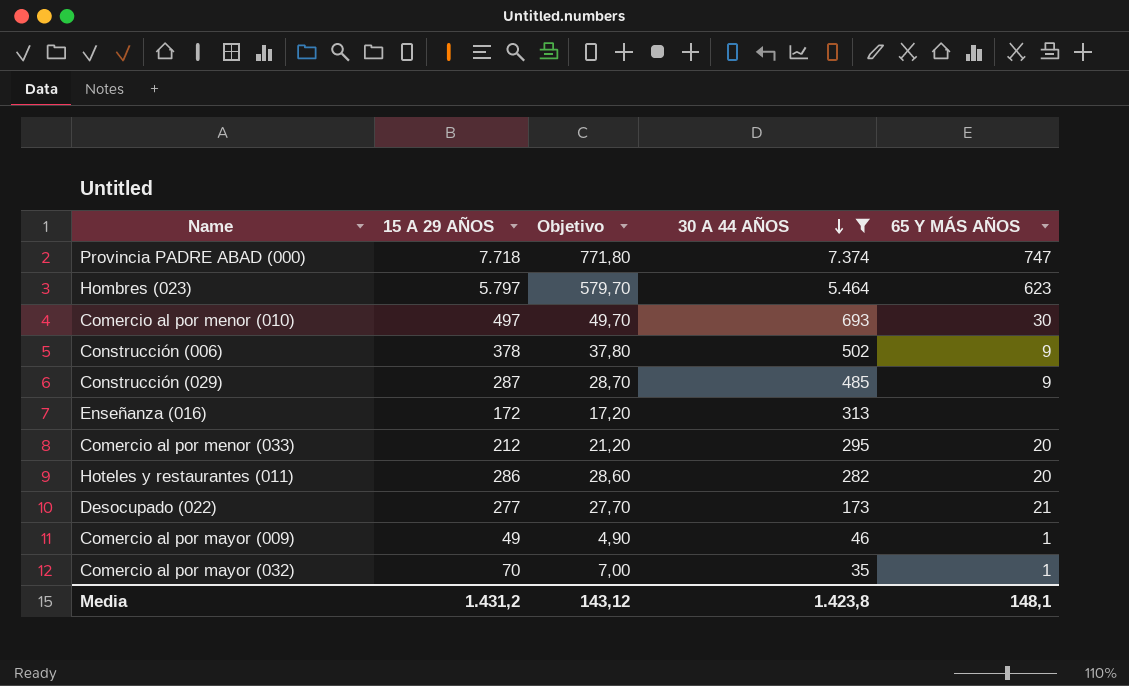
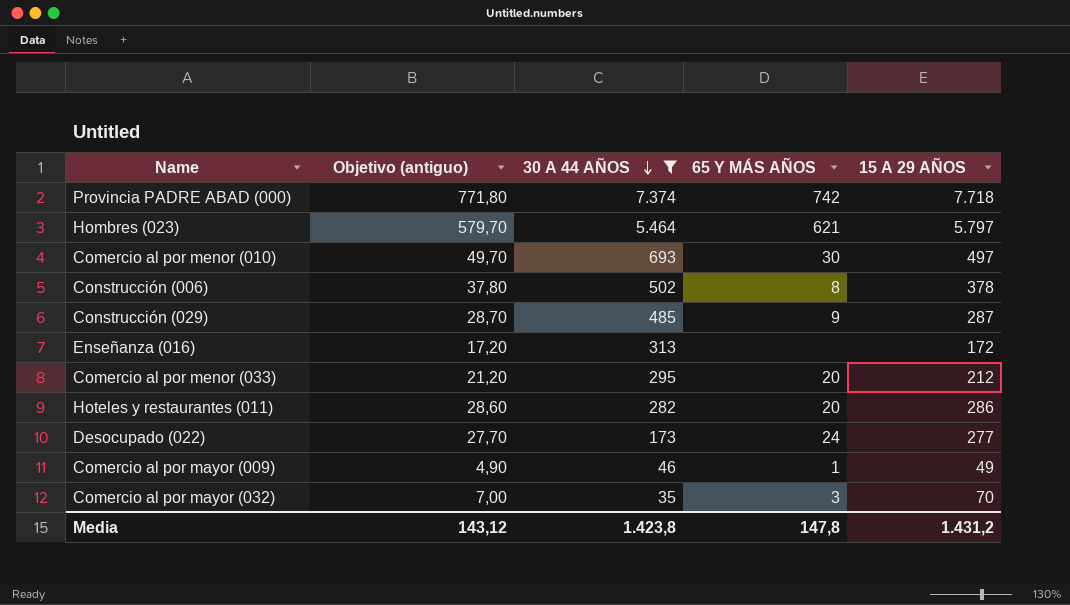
column name: Objetivo -> Objetivo (antiguo)
column 15 A 29 AÑOS | position: 2 -> 5
Provincia PADRE ABAD (000) | 65 Y MÁS AÑOS: 747 -> 742
Hombres (023) | 65 Y MÁS AÑOS: 623 -> 621
Construcción (006) | 65 Y MÁS AÑOS: 9 -> 8
Desocupado (022) | 65 Y MÁS AÑOS: 21 -> 24
Comercio al por mayor (032) | 65 Y MÁS AÑOS: 1 -> 3
Media | 65 Y MÁS AÑOS: 148,1 -> 147,8

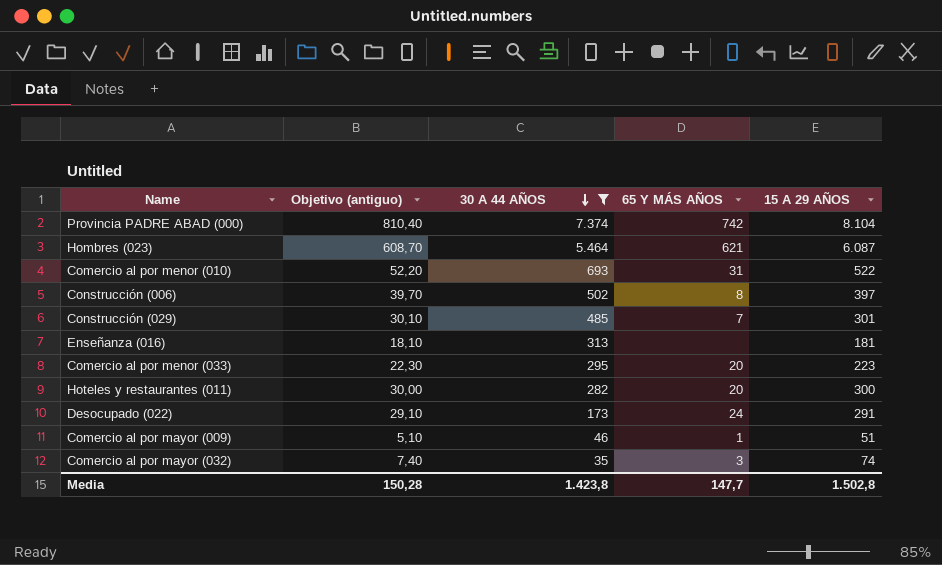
Provincia PADRE ABAD (000) | Objetivo (antiguo): 771,80 -> 810,40
Provincia PADRE ABAD (000) | 15 A 29 AÑOS: 7.718 -> 8.104
Hombres (023) | Objetivo (antiguo): 579,70 -> 608,70
Hombres (023) | 15 A 29 AÑOS: 5.797 -> 6.087
Comercio al por menor (010) | Objetivo (antiguo): 49,70 -> 52,20
Comercio al por menor (010) | 65 Y MÁS AÑOS: 30 -> 31
Comercio al por menor (010) | 15 A 29 AÑOS: 497 -> 522
Construcción (006) | Objetivo (antiguo): 37,80 -> 39,70
Construcción (006) | 15 A 29 AÑOS: 378 -> 397
Construcción (029) | Objetivo (antiguo): 28,70 -> 30,10
Construcción (029) | 65 Y MÁS AÑOS: 9 -> 7
Construcción (029) | 15 A 29 AÑOS: 287 -> 301
Enseñanza (016) | Objetivo (antiguo): 17,20 -> 18,10
Enseñanza (016) | 15 A 29 AÑOS: 172 -> 181
Comercio al por menor (033) | Objetivo (antiguo): 21,20 -> 22,30
Comercio al por menor (033) | 15 A 29 AÑOS: 212 -> 223
Hoteles y restaurantes (011) | Objetivo (antiguo): 28,60 -> 30,00
Hoteles y restaurantes (011) | 15 A 29 AÑOS: 286 -> 300
Desocupado (022) | Objetivo (antiguo): 27,70 -> 29,10
Desocupado (022) | 15 A 29 AÑOS: 277 -> 291
Comercio al por mayor (009) | Objetivo (antiguo): 4,90 -> 5,10
Comercio al por mayor (009) | 15 A 29 AÑOS: 49 -> 51
Comercio al por mayor (032) | Objetivo (antiguo): 7,00 -> 7,40
Comercio al por mayor (032) | 15 A 29 AÑOS: 70 -> 74
Media | Objetivo (antiguo): 143,12 -> 150,28
Media | 65 Y MÁS AÑOS: 147,8 -> 147,7
Media | 15 A 29 AÑOS: 1.431,2 -> 1.502,8

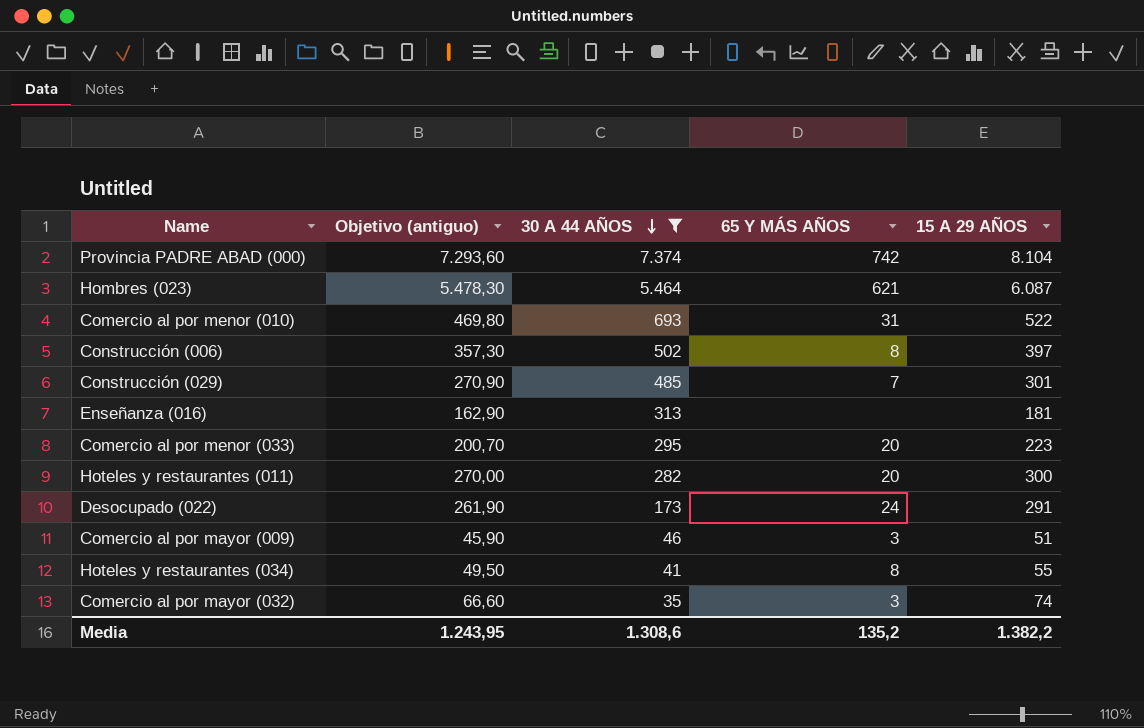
column Objetivo (antiguo) | formula: [15 A 29 AÑOS] * 0,1 -> [15 A 29 AÑOS] * 0,9
Comercio al por mayor (009) | 65 Y MÁS AÑOS: 1 -> 3
row Hoteles y restaurantes (034): none -> 49,50 | 41 | 8 | 55
Media | Objetivo (antiguo): 150,28 -> 1.243,95
Media | 30 A 44 AÑOS: 1.423,8 -> 1.308,6
Media | 65 Y MÁS AÑOS: 147,7 -> 135,2
Media | 15 A 29 AÑOS: 1.502,8 -> 1.382,2

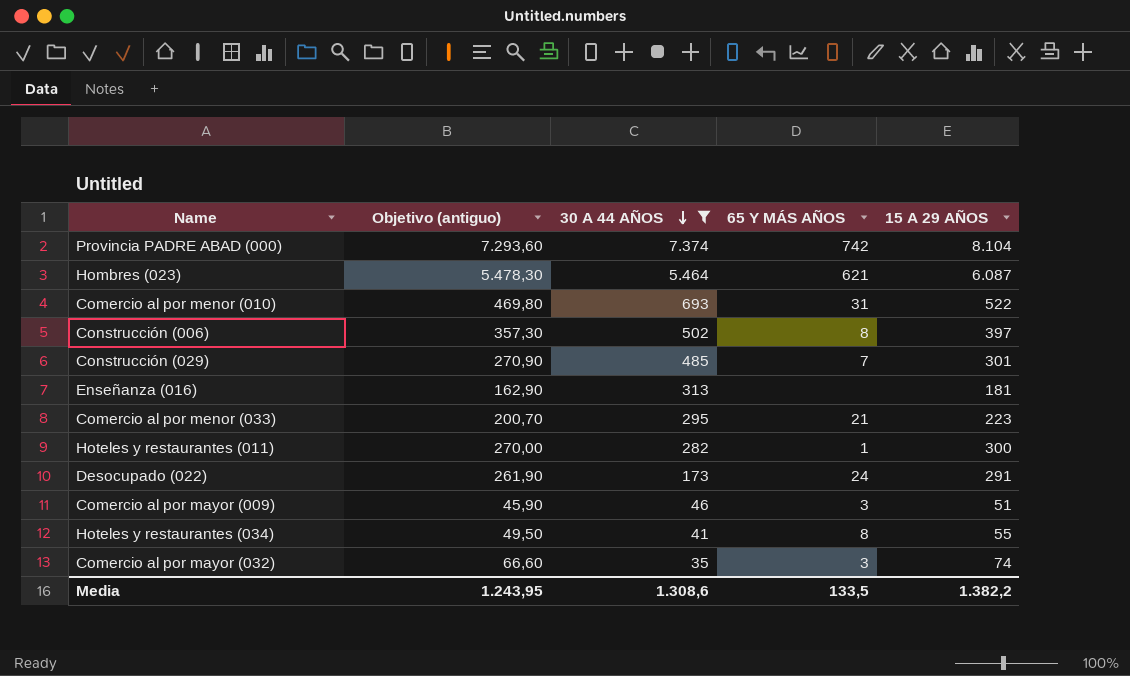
Comercio al por menor (033) | 65 Y MÁS AÑOS: 20 -> 21
Hoteles y restaurantes (011) | 65 Y MÁS AÑOS: 20 -> 1
Media | 65 Y MÁS AÑOS: 135,2 -> 133,5

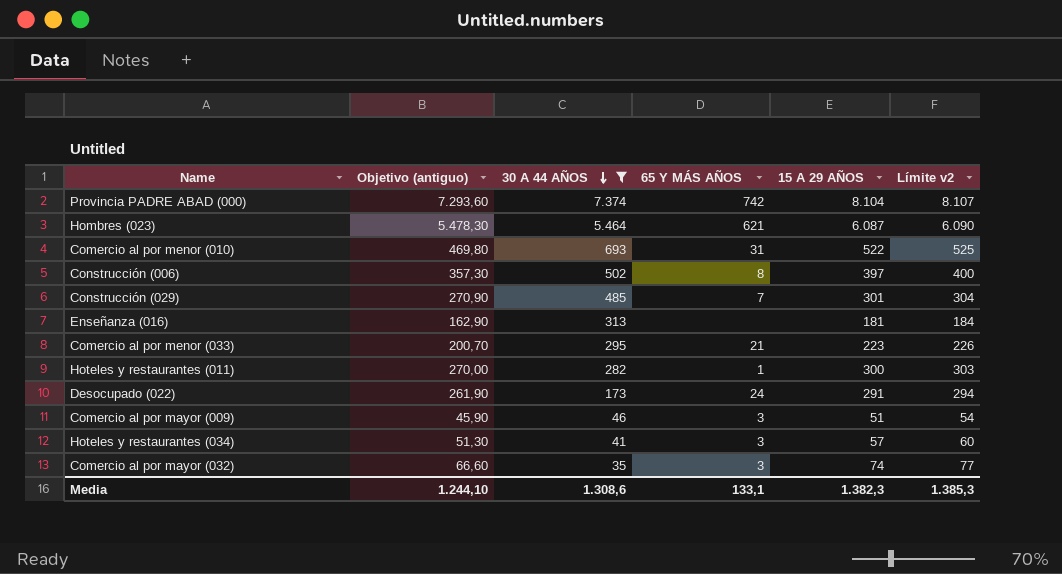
column Límite v2 | formula: none -> [15 A 29 AÑOS] + 3
Hoteles y restaurantes (034) | Objetivo (antiguo): 49,50 -> 51,30
Hoteles y restaurantes (034) | 65 Y MÁS AÑOS: 8 -> 3
Hoteles y restaurantes (034) | 15 A 29 AÑOS: 55 -> 57
Media | Objetivo (antiguo): 1.243,95 -> 1.244,10
Media | 65 Y MÁS AÑOS: 133,5 -> 133,1
Media | 15 A 29 AÑOS: 1.382,2 -> 1.382,3

